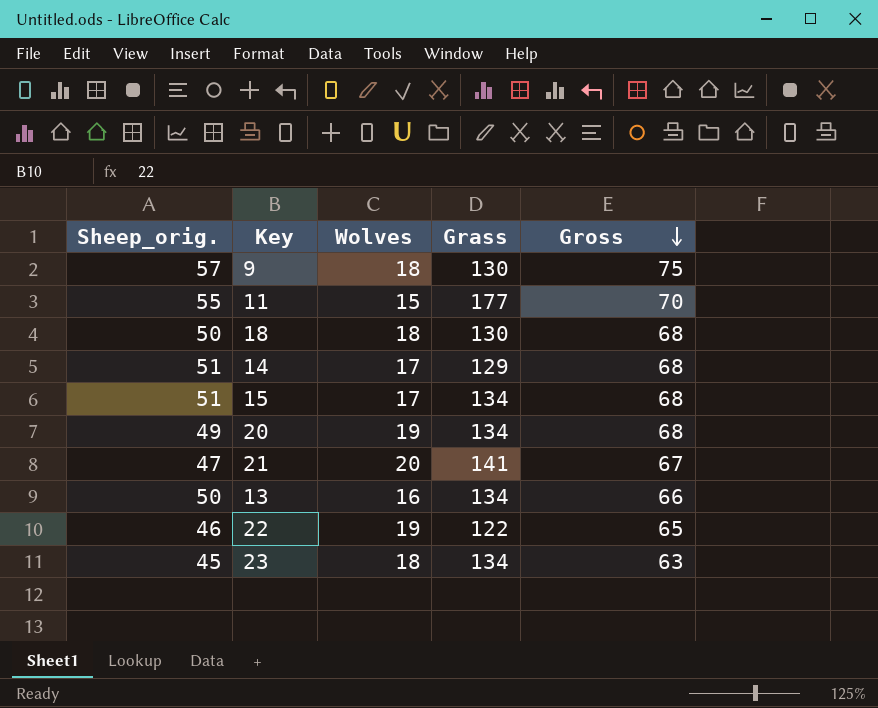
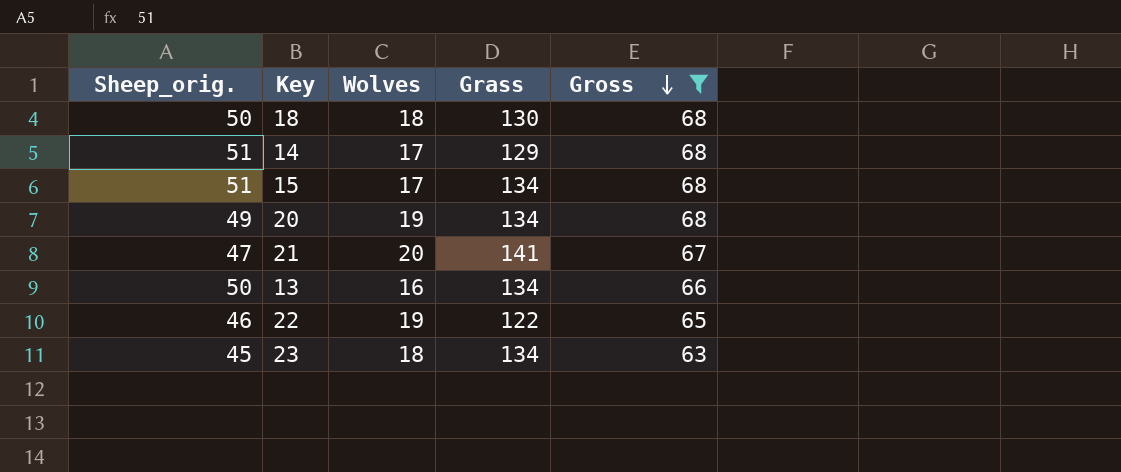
filter: none -> Gross <= 68

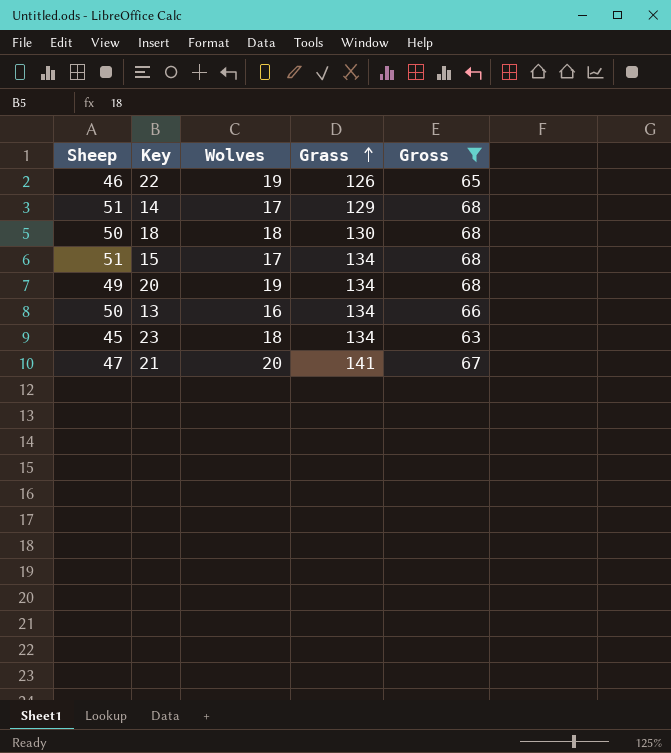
row order: Gross descending -> Grass ascending
column name: Sheep_orig. -> Sheep
22 | Grass: 122 -> 126

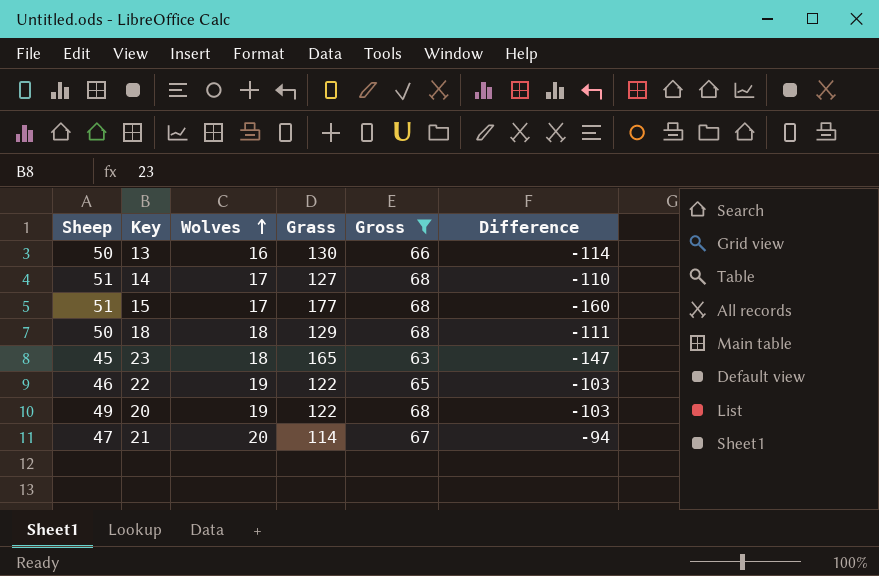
row order: Grass ascending -> Wolves ascending
column Difference | formula: none -> [Wolves] - [Grass]
13 | Grass: 134 -> 130
14 | Grass: 129 -> 127
15 | Grass: 134 -> 177
18 | Grass: 130 -> 129
23 | Grass: 134 -> 165
22 | Grass: 126 -> 122
20 | Grass: 134 -> 122
21 | Grass: 141 -> 114

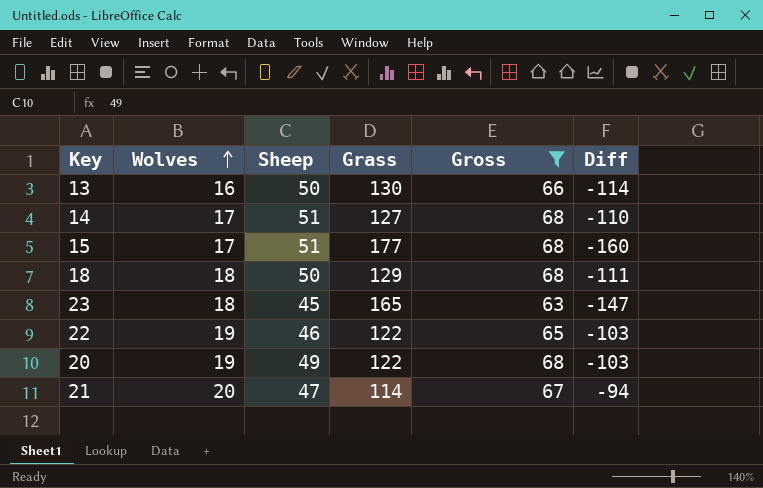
column Sheep | position: 1 -> 3
column name: Difference -> Diff

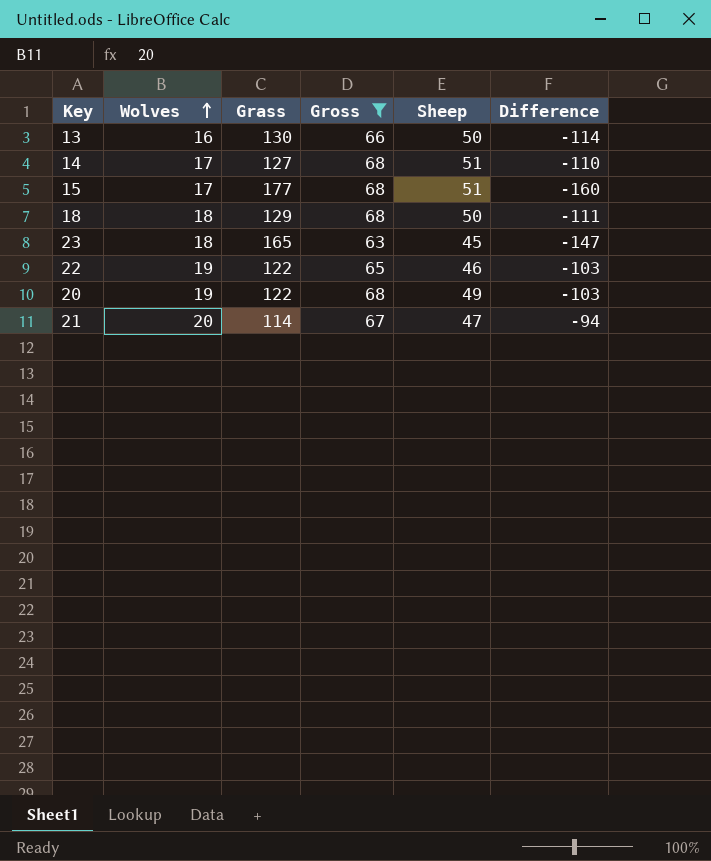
column Sheep | position: 3 -> 5
column name: Diff -> Difference

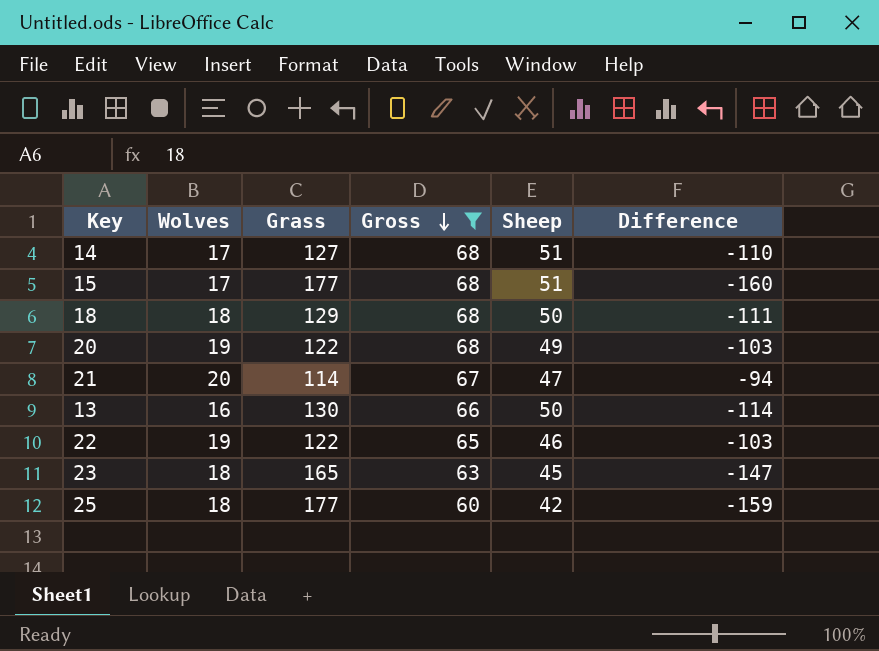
row order: Wolves ascending -> Gross descending
row 25: none -> 18 | 177 | 60 | 42 | -159

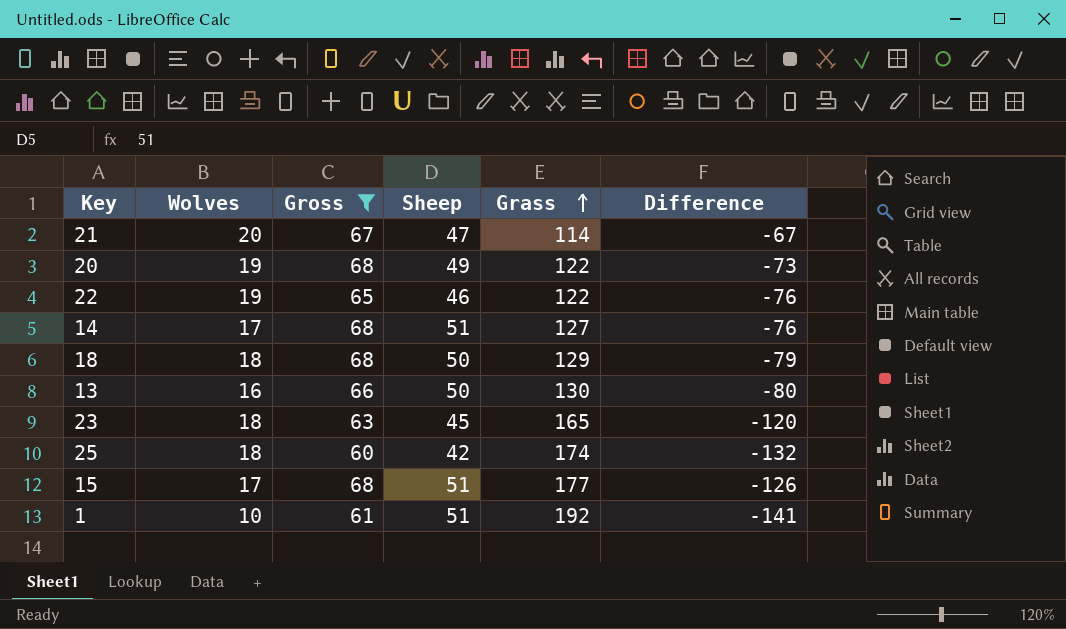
row order: Gross descending -> Grass ascending
column Grass | position: 3 -> 5
column Difference | formula: [Wolves] - [Grass] -> [Sheep] - [Grass]
25 | Grass: 177 -> 174
row 1: none -> 10 | 61 | 51 | 192 | -141

